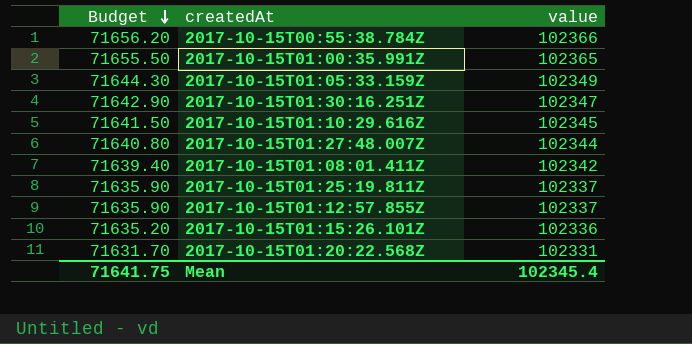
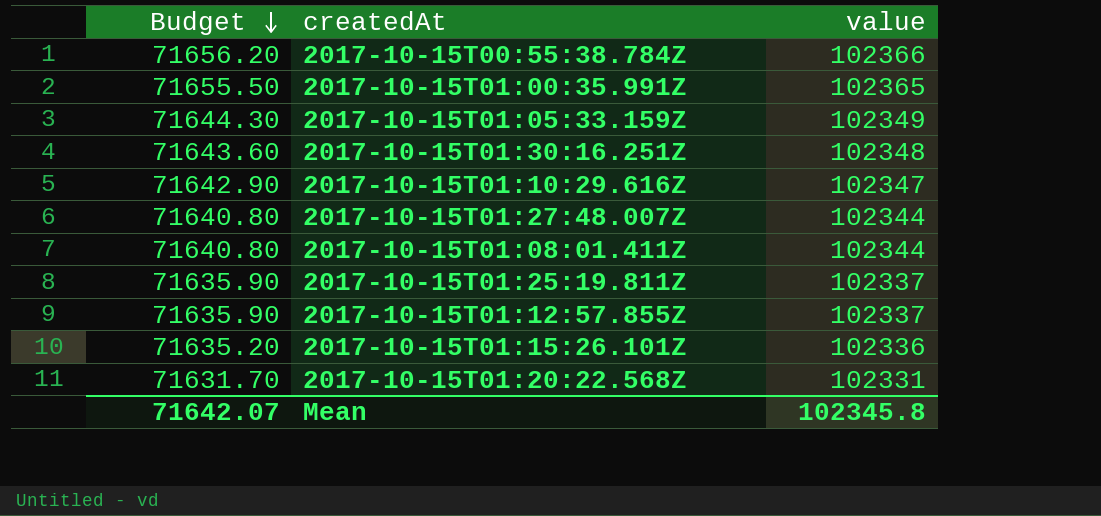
2017-10-15T01:30:16.251Z | Budget: 71642.90 -> 71643.60
2017-10-15T01:30:16.251Z | value: 102347 -> 102348
2017-10-15T01:10:29.616Z | Budget: 71641.50 -> 71642.90
2017-10-15T01:10:29.616Z | value: 102345 -> 102347
2017-10-15T01:08:01.411Z | Budget: 71639.40 -> 71640.80
2017-10-15T01:08:01.411Z | value: 102342 -> 102344
Mean | Budget: 71641.75 -> 71642.07
Mean | value: 102345.4 -> 102345.8

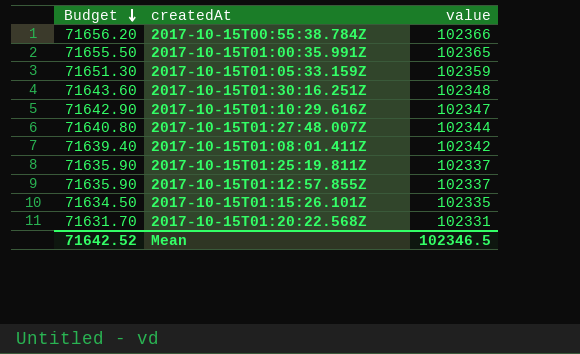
2017-10-15T01:05:33.159Z | Budget: 71644.30 -> 71651.30
2017-10-15T01:05:33.159Z | value: 102349 -> 102359
2017-10-15T01:08:01.411Z | Budget: 71640.80 -> 71639.40
2017-10-15T01:08:01.411Z | value: 102344 -> 102342
2017-10-15T01:15:26.101Z | Budget: 71635.20 -> 71634.50
2017-10-15T01:15:26.101Z | value: 102336 -> 102335
Mean | Budget: 71642.07 -> 71642.52
Mean | value: 102345.8 -> 102346.5

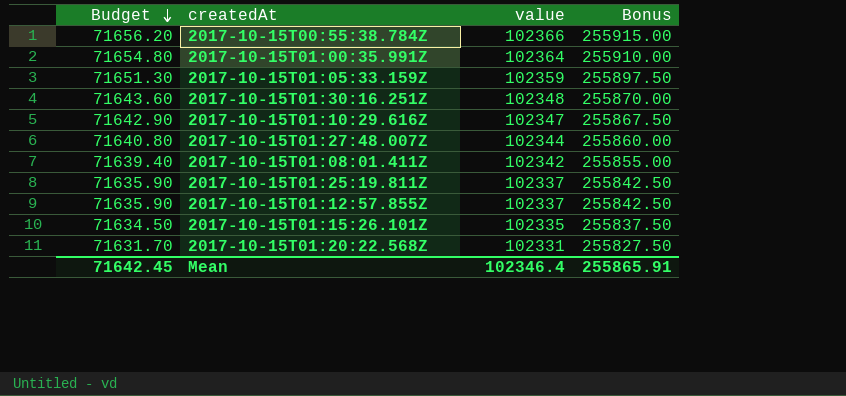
column Bonus | formula: none -> [value] * 2.5
2017-10-15T01:00:35.991Z | Budget: 71655.50 -> 71654.80
2017-10-15T01:00:35.991Z | value: 102365 -> 102364
Mean | Budget: 71642.52 -> 71642.45
Mean | value: 102346.5 -> 102346.4

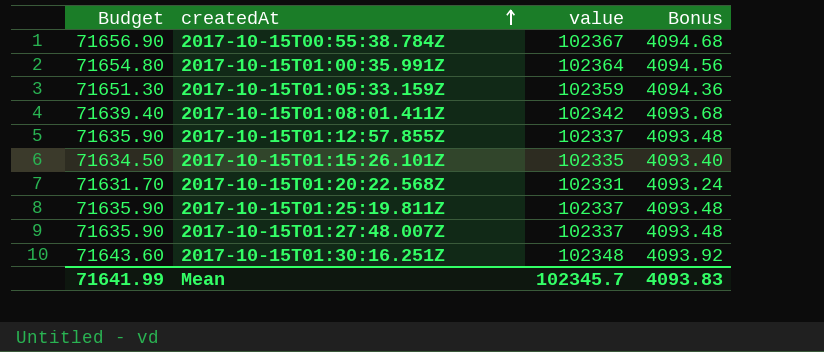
row order: Budget descending -> createdAt ascending
column Bonus | formula: [value] * 2.5 -> [value] * 0.04
row 2017-10-15T01:10:29.616Z: 71642.90 | 102347 | 255867.50 -> none
2017-10-15T00:55:38.784Z | Budget: 71656.20 -> 71656.90
2017-10-15T00:55:38.784Z | value: 102366 -> 102367
2017-10-15T01:27:48.007Z | Budget: 71640.80 -> 71635.90
2017-10-15T01:27:48.007Z | value: 102344 -> 102337
Mean | Budget: 71642.45 -> 71641.99
Mean | value: 102346.4 -> 102345.7
Mean | Bonus: 255865.91 -> 4093.83

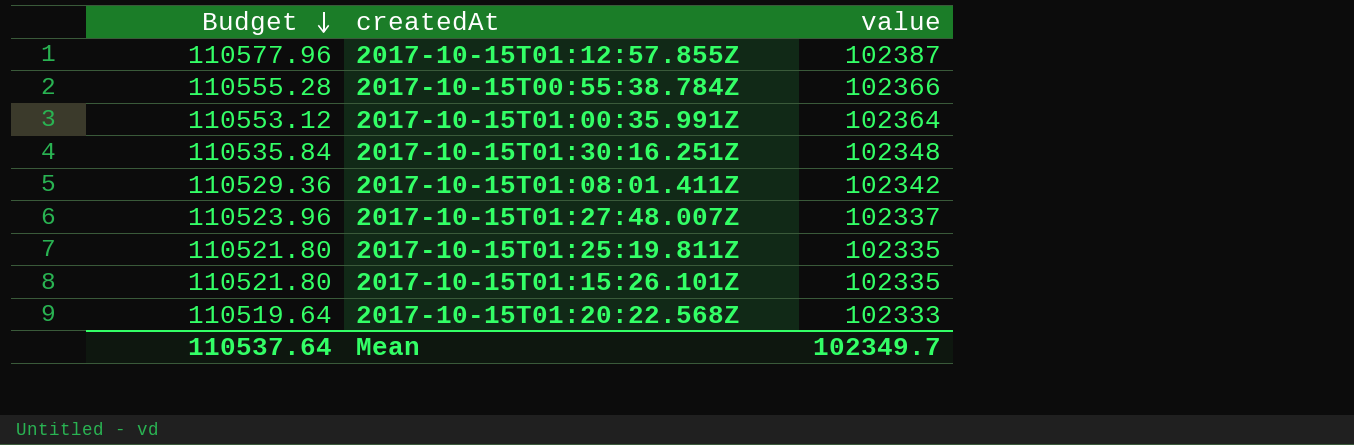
row order: createdAt ascending -> Budget descending
column Bonus | formula: [value] * 0.04 -> none
column Budget | formula: [value] * 0.7 -> [value] * 1.08
row 2017-10-15T01:05:33.159Z: 71651.30 | 102359 | 4094.36 -> none
2017-10-15T01:12:57.855Z | value: 102337 -> 102387
2017-10-15T00:55:38.784Z | value: 102367 -> 102366
2017-10-15T01:25:19.811Z | value: 102337 -> 102335
2017-10-15T01:20:22.568Z | value: 102331 -> 102333
Mean | Budget: 71641.99 -> 110537.64
Mean | value: 102345.7 -> 102349.7

